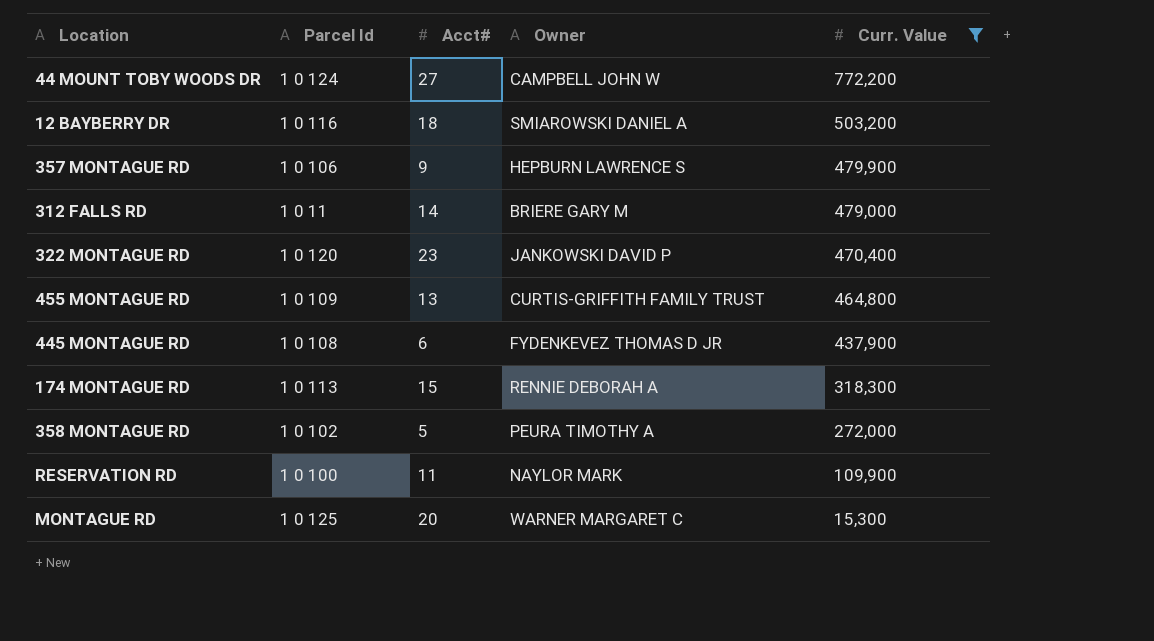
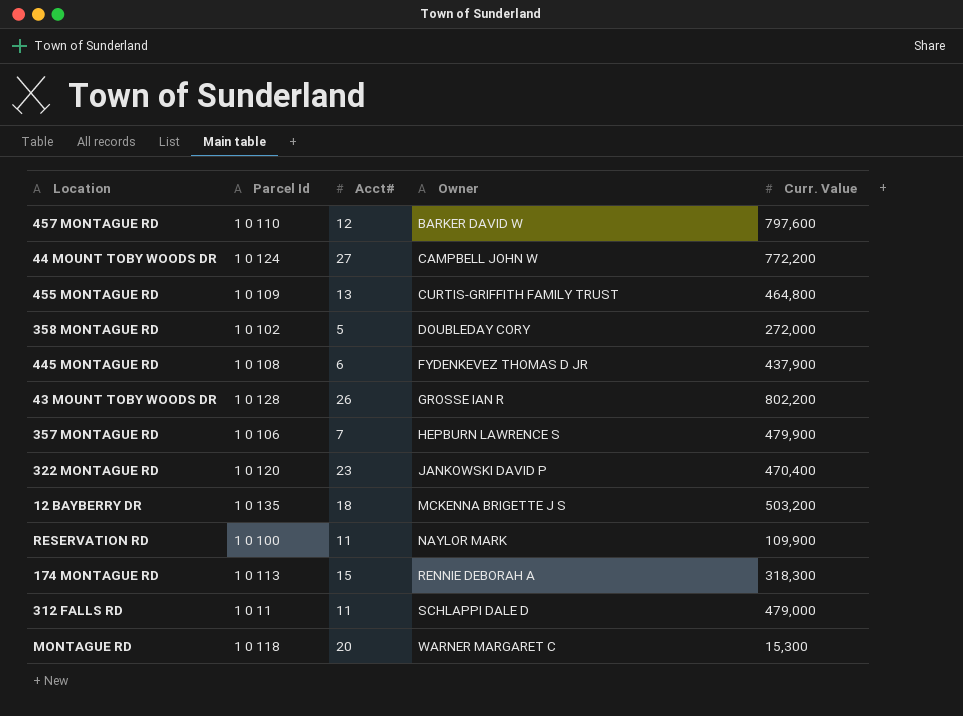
filter: Curr. Value <= 772,200 -> none
row order: Curr. Value descending -> Owner ascending
358 MONTAGUE RD | Owner: PEURA TIMOTHY A -> DOUBLEDAY CORY
357 MONTAGUE RD | Acct#: 9 -> 7
12 BAYBERRY DR | Parcel Id: 1 0 116 -> 1 0 135
12 BAYBERRY DR | Owner: SMIAROWSKI DANIEL A -> MCKENNA BRIGETTE J S
312 FALLS RD | Acct#: 14 -> 11
312 FALLS RD | Owner: BRIERE GARY M -> SCHLAPPI DALE D
MONTAGUE RD | Parcel Id: 1 0 125 -> 1 0 118

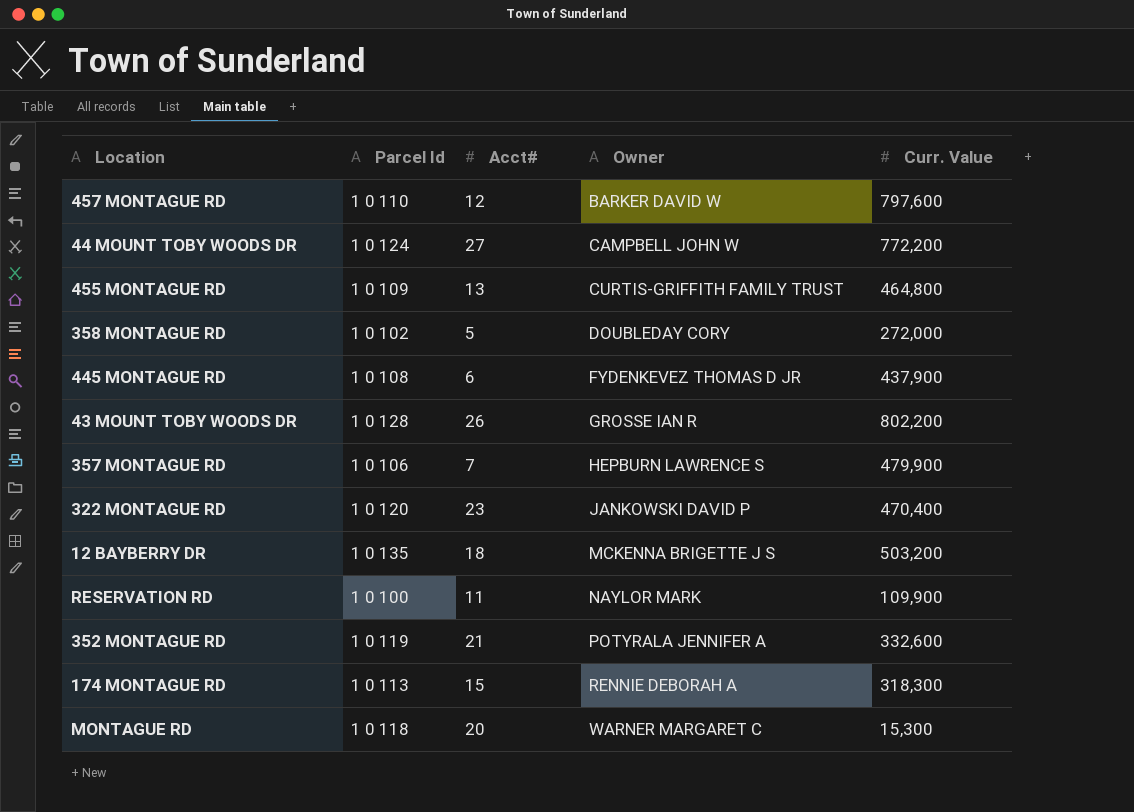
row 312 FALLS RD: 1 0 11 | 11 | SCHLAPPI DALE D | 479,000 -> none
row 352 MONTAGUE RD: none -> 1 0 119 | 21 | POTYRALA JENNIFER A | 332,600

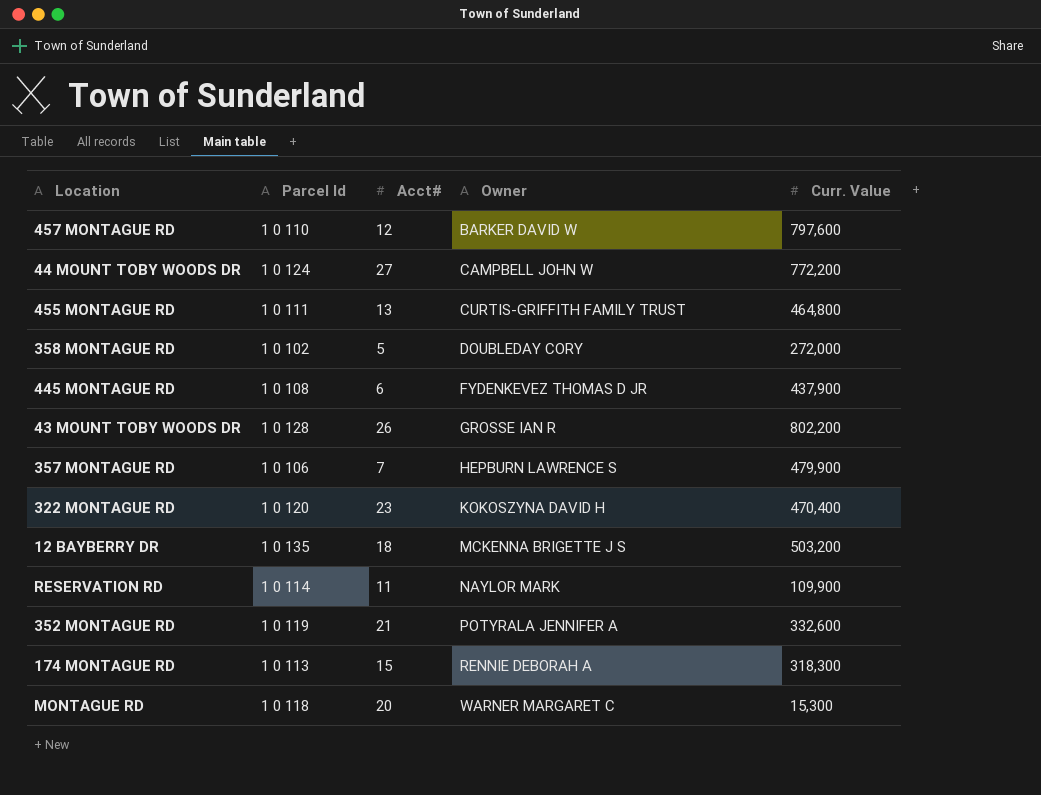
455 MONTAGUE RD | Parcel Id: 1 0 109 -> 1 0 111
322 MONTAGUE RD | Owner: JANKOWSKI DAVID P -> KOKOSZYNA DAVID H
RESERVATION RD | Parcel Id: 1 0 100 -> 1 0 114

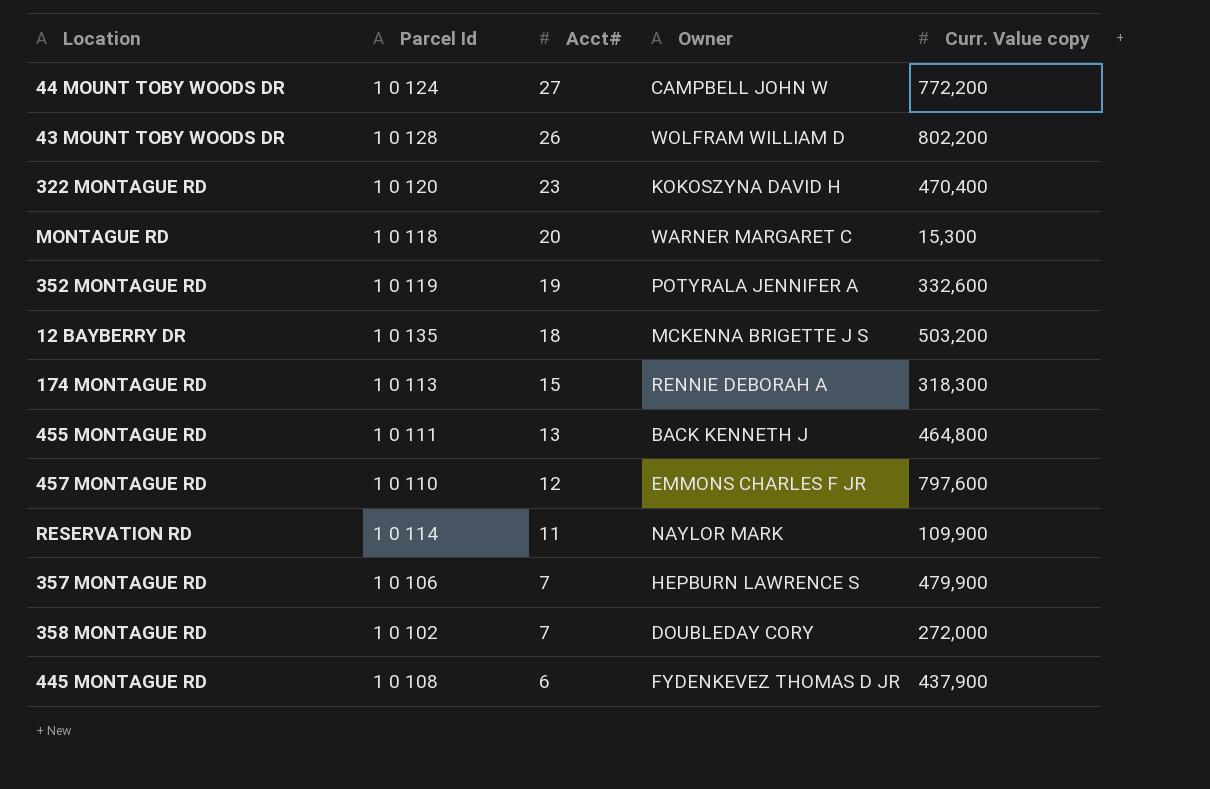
row order: Owner ascending -> Acct# descending
column name: Curr. Value -> Curr. Value copy
43 MOUNT TOBY WOODS DR | Owner: GROSSE IAN R -> WOLFRAM WILLIAM D
352 MONTAGUE RD | Acct#: 21 -> 19
455 MONTAGUE RD | Owner: CURTIS-GRIFFITH FAMILY TRUST -> BACK KENNETH J
457 MONTAGUE RD | Owner: BARKER DAVID W -> EMMONS CHARLES F JR
358 MONTAGUE RD | Acct#: 5 -> 7

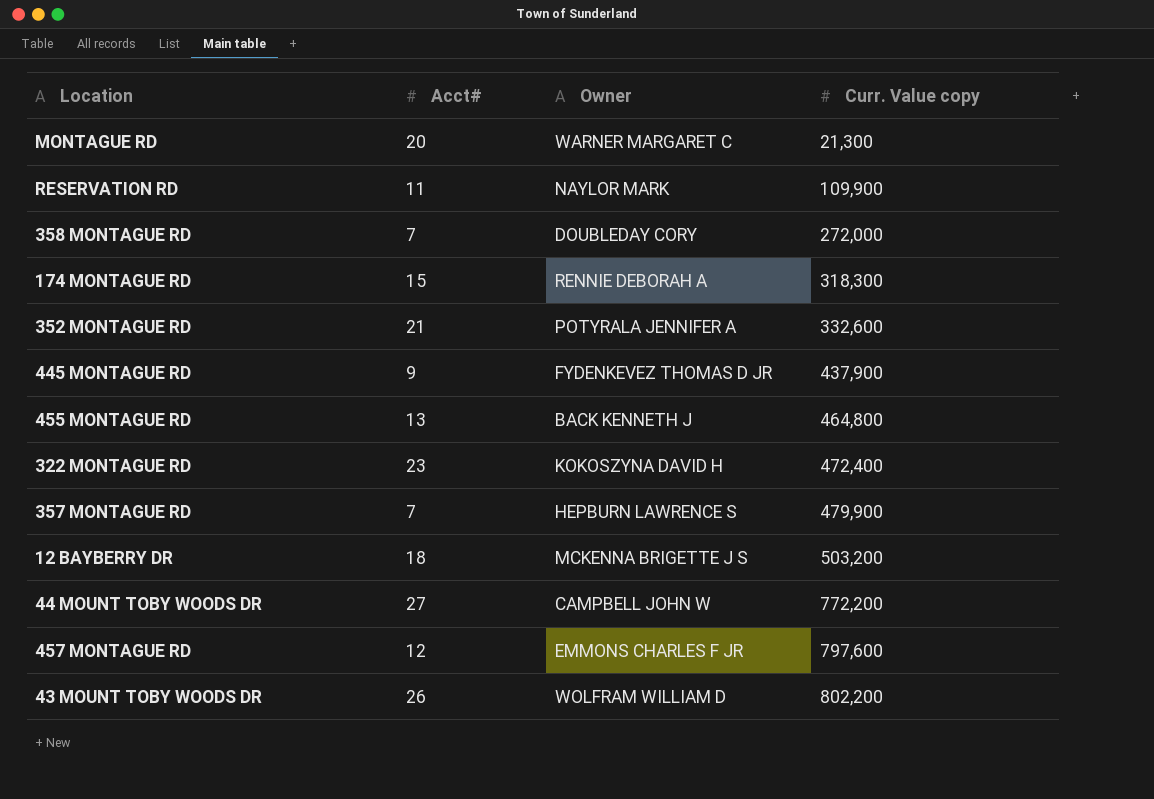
row order: Acct# descending -> Curr. Value copy ascending
column Parcel Id | position: 2 -> none
MONTAGUE RD | Curr. Value copy: 15,300 -> 21,300
352 MONTAGUE RD | Acct#: 19 -> 21
445 MONTAGUE RD | Acct#: 6 -> 9
322 MONTAGUE RD | Curr. Value copy: 470,400 -> 472,400

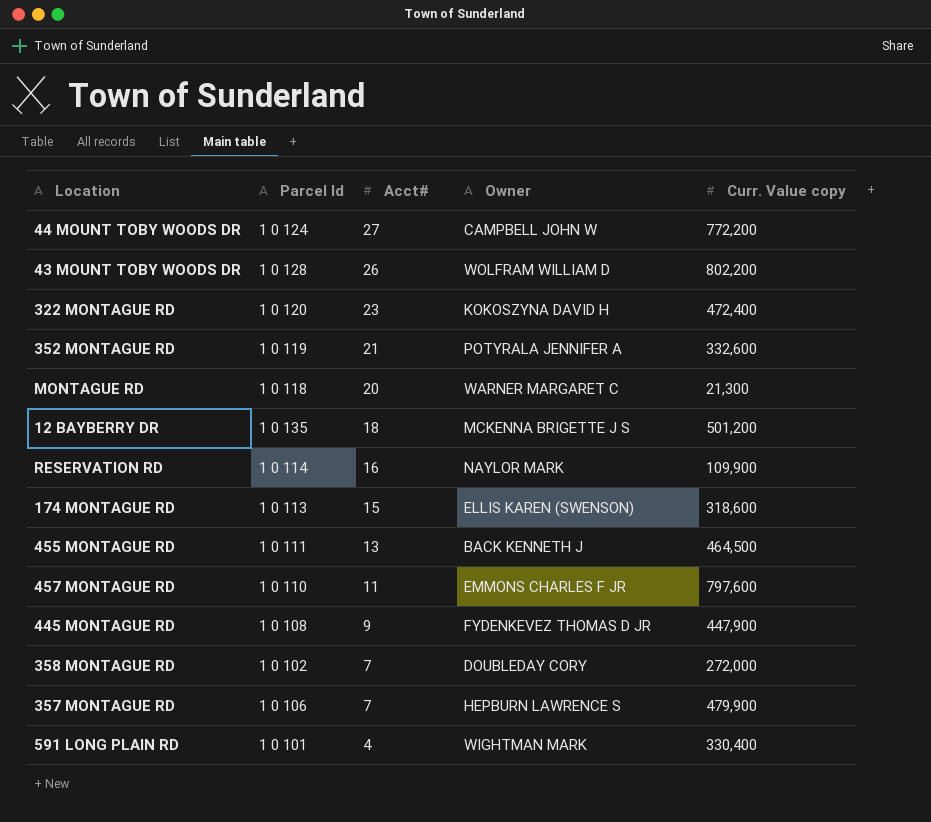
row order: Curr. Value copy ascending -> Acct# descending
column Parcel Id | position: none -> 2
12 BAYBERRY DR | Curr. Value copy: 503,200 -> 501,200
RESERVATION RD | Acct#: 11 -> 16
174 MONTAGUE RD | Owner: RENNIE DEBORAH A -> ELLIS KAREN (SWENSON)
174 MONTAGUE RD | Curr. Value copy: 318,300 -> 318,600
455 MONTAGUE RD | Curr. Value copy: 464,800 -> 464,500
457 MONTAGUE RD | Acct#: 12 -> 11
445 MONTAGUE RD | Curr. Value copy: 437,900 -> 447,900
row 591 LONG PLAIN RD: none -> 1 0 101 | 4 | WIGHTMAN MARK | 330,400

